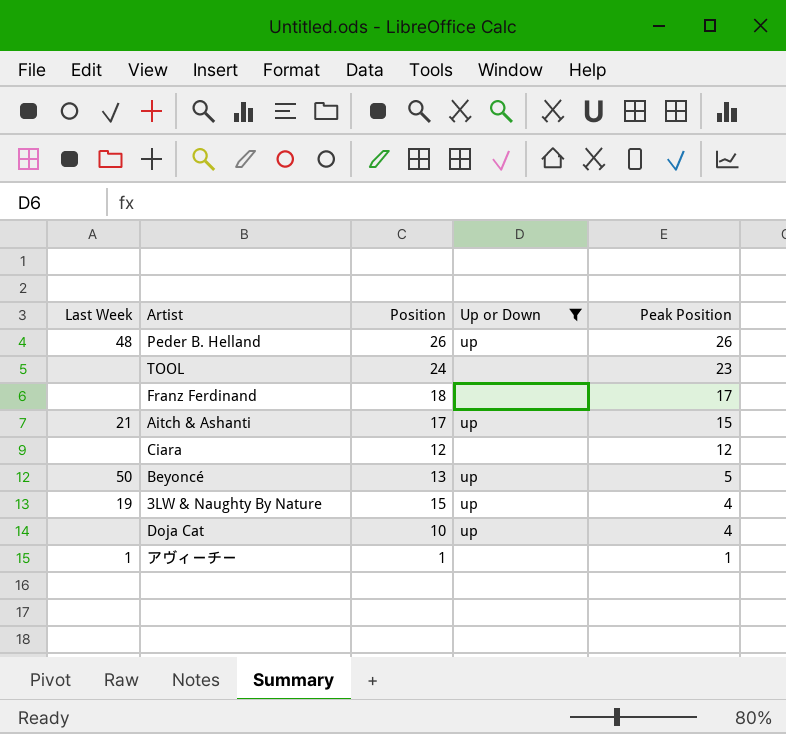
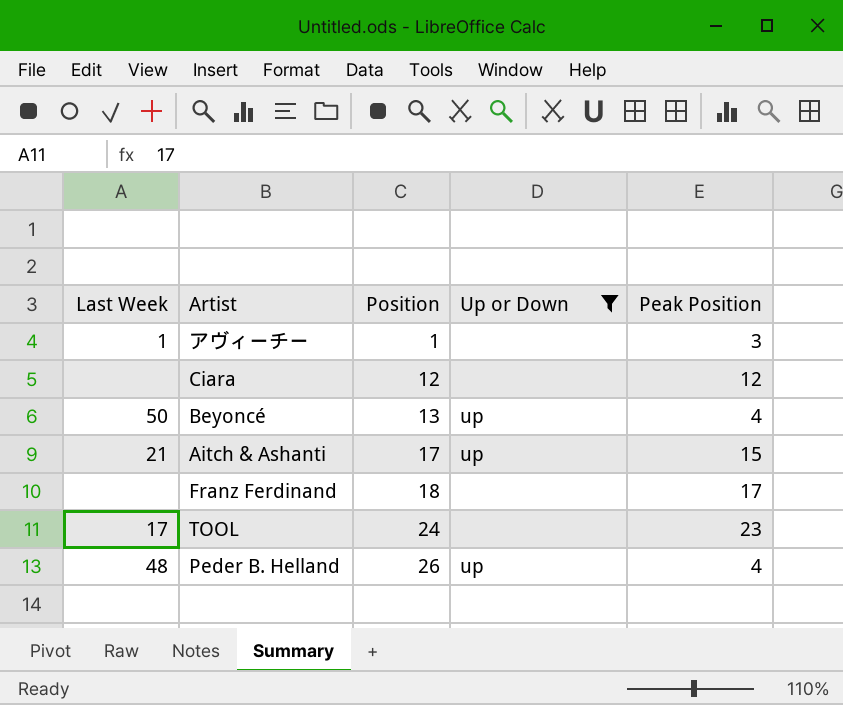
row order: Peak Position descending -> Position ascending
row 3LW & Naughty By Nature: 19 | 15 | up | 4 -> none
row Doja Cat: none | 10 | up | 4 -> none
アヴィーチー | Peak Position: 1 -> 3
Beyoncé | Peak Position: 5 -> 4
TOOL | Last Week: none -> 17
Peder B. Helland | Peak Position: 26 -> 4

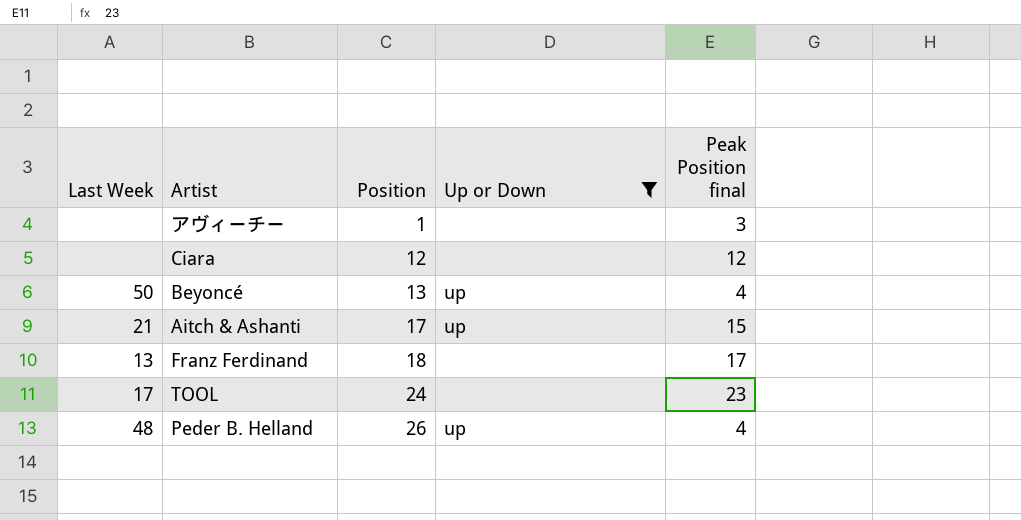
column name: Peak Position -> Peak Position final
アヴィーチー | Last Week: 1 -> none
Franz Ferdinand | Last Week: none -> 13

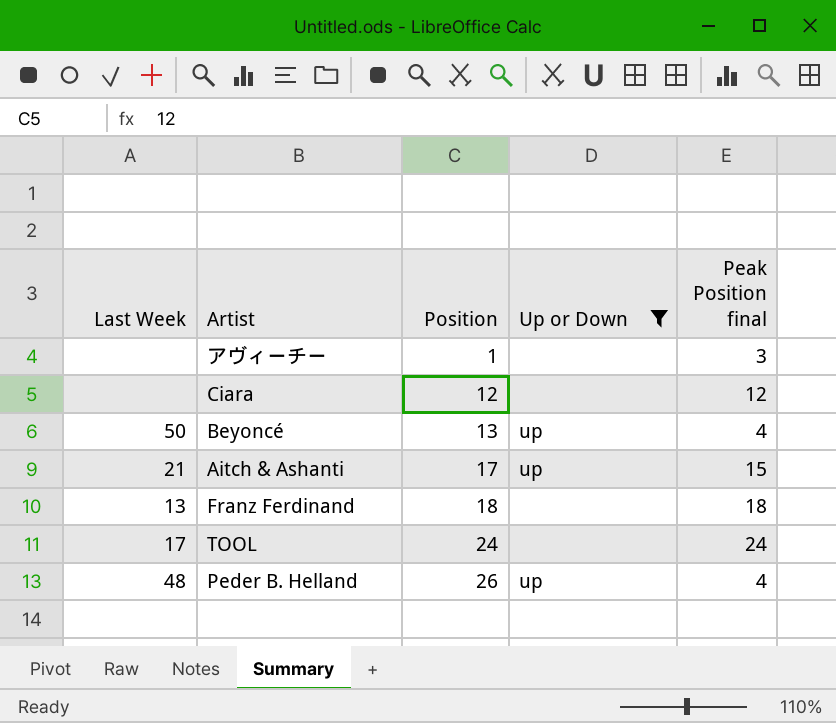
Franz Ferdinand | Peak Position final: 17 -> 18
TOOL | Peak Position final: 23 -> 24

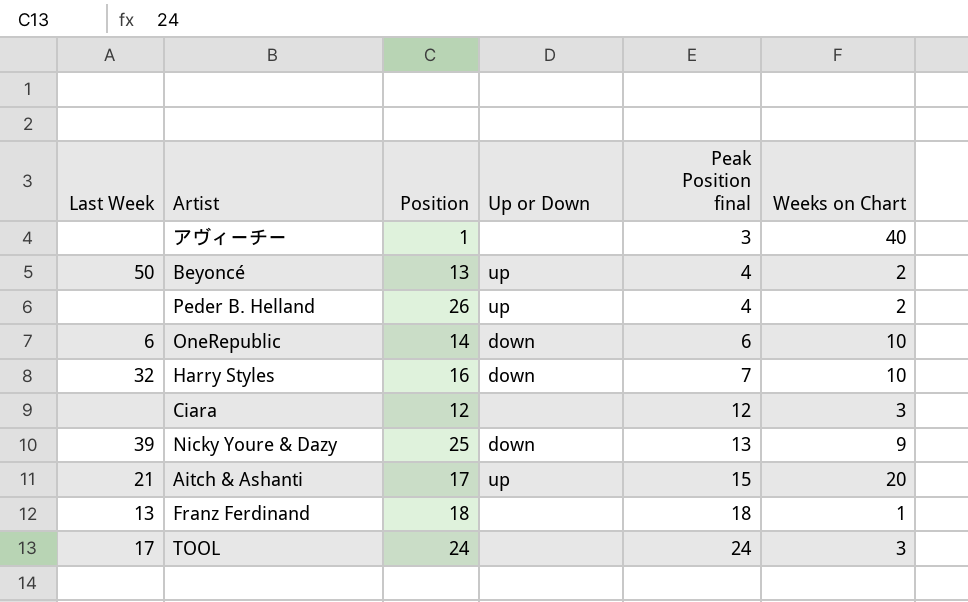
filter: Up or Down != down -> none
row order: Position ascending -> Peak Position final ascending
column Weeks on Chart | position: none -> 6
Peder B. Helland | Last Week: 48 -> none

